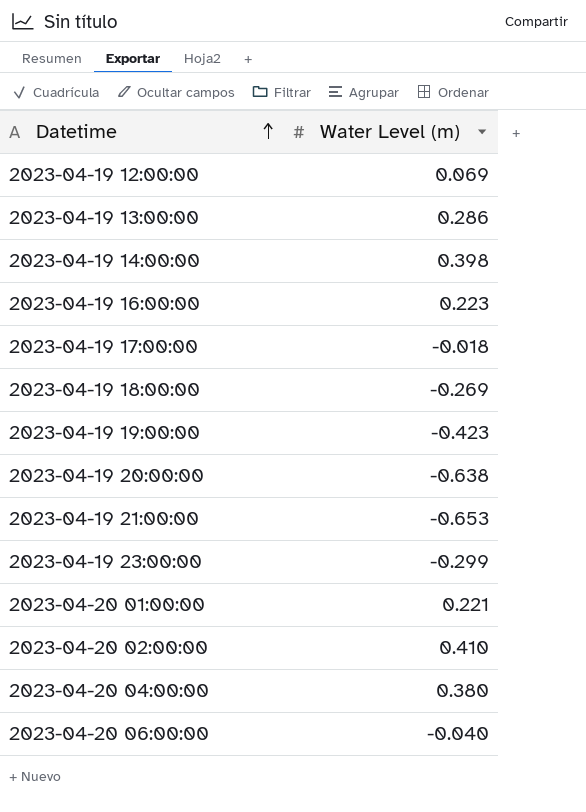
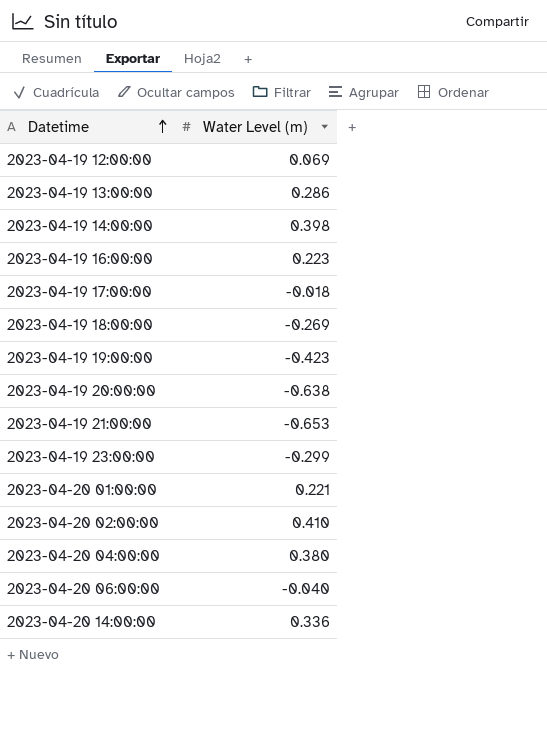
row 2023-04-20 14:00:00: none -> 0.336

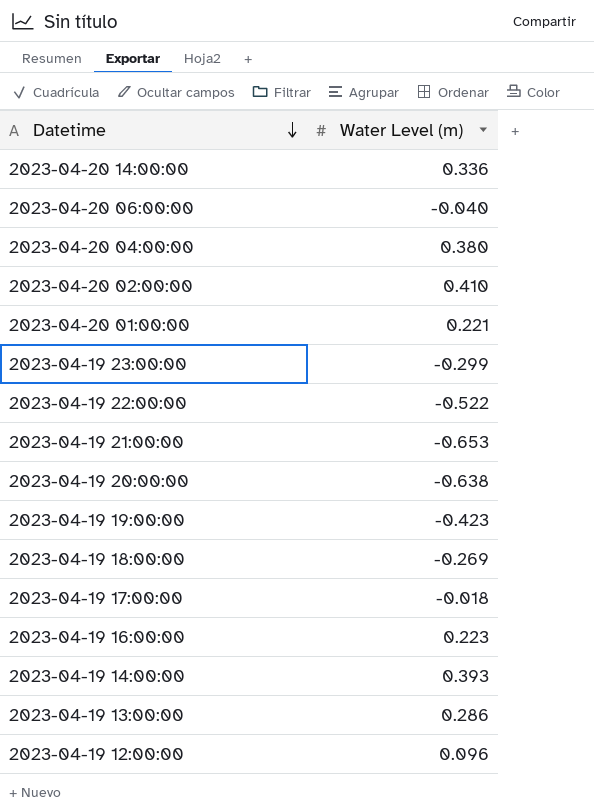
row order: Datetime ascending -> Datetime descending
row 2023-04-19 22:00:00: none -> -0.522
2023-04-19 14:00:00 | Water Level (m): 0.398 -> 0.393
2023-04-19 12:00:00 | Water Level (m): 0.069 -> 0.096

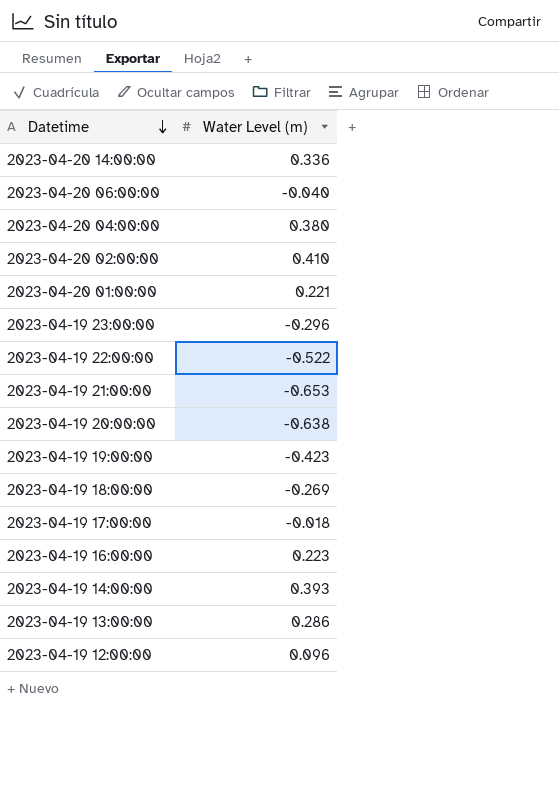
2023-04-19 23:00:00 | Water Level (m): -0.299 -> -0.296

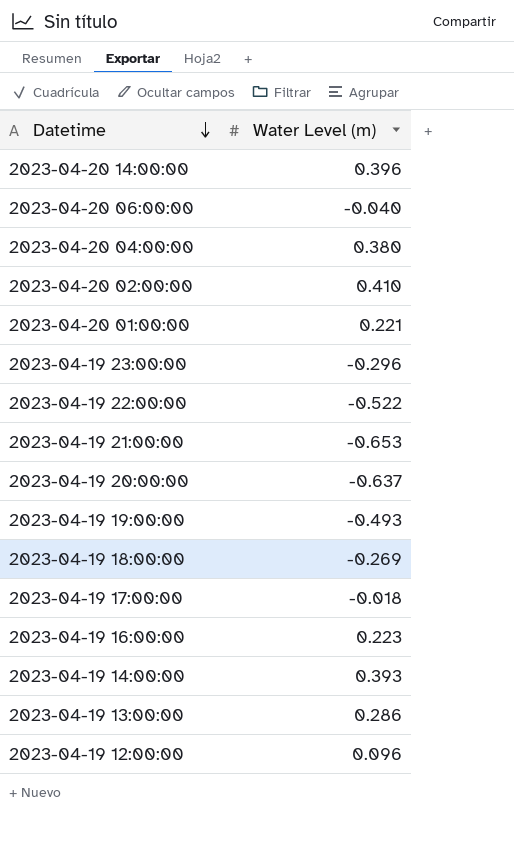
2023-04-20 14:00:00 | Water Level (m): 0.336 -> 0.396
2023-04-19 20:00:00 | Water Level (m): -0.638 -> -0.637
2023-04-19 19:00:00 | Water Level (m): -0.423 -> -0.493

